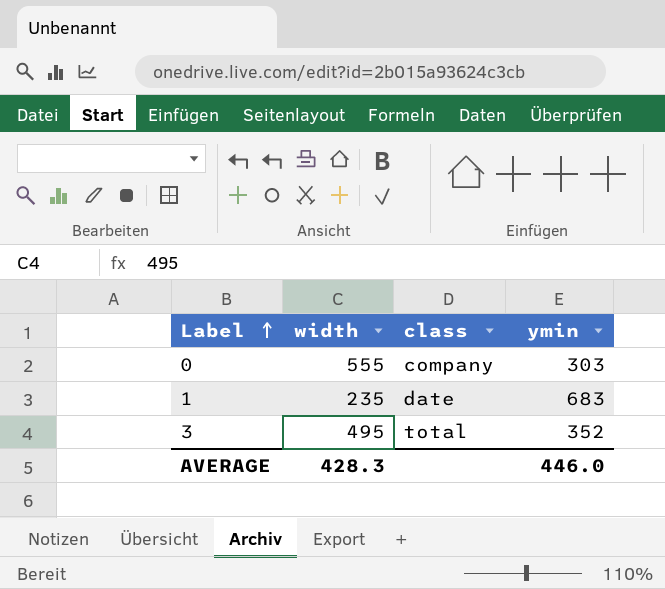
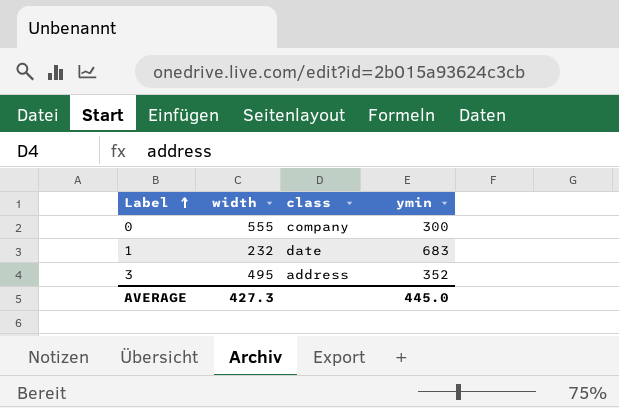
0 | ymin: 303 -> 300
1 | width: 235 -> 232
3 | class: total -> address
AVERAGE | width: 428.3 -> 427.3
AVERAGE | ymin: 446.0 -> 445.0

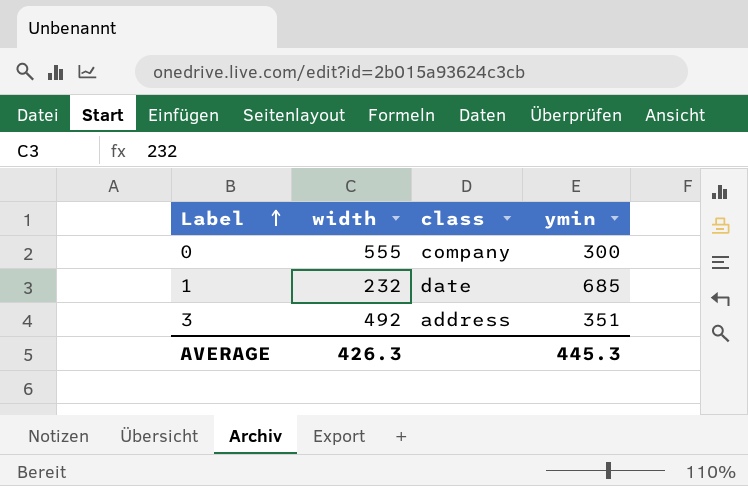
1 | ymin: 683 -> 685
3 | width: 495 -> 492
3 | ymin: 352 -> 351
AVERAGE | width: 427.3 -> 426.3
AVERAGE | ymin: 445.0 -> 445.3

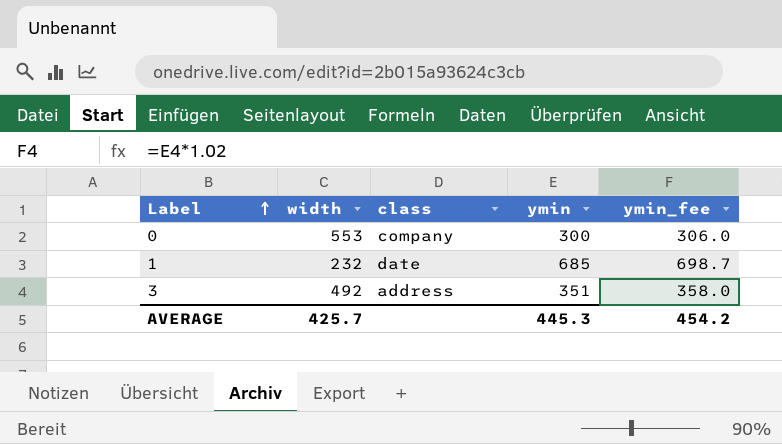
column ymin_fee | formula: none -> [ymin] * 1.02
0 | width: 555 -> 553
AVERAGE | width: 426.3 -> 425.7

